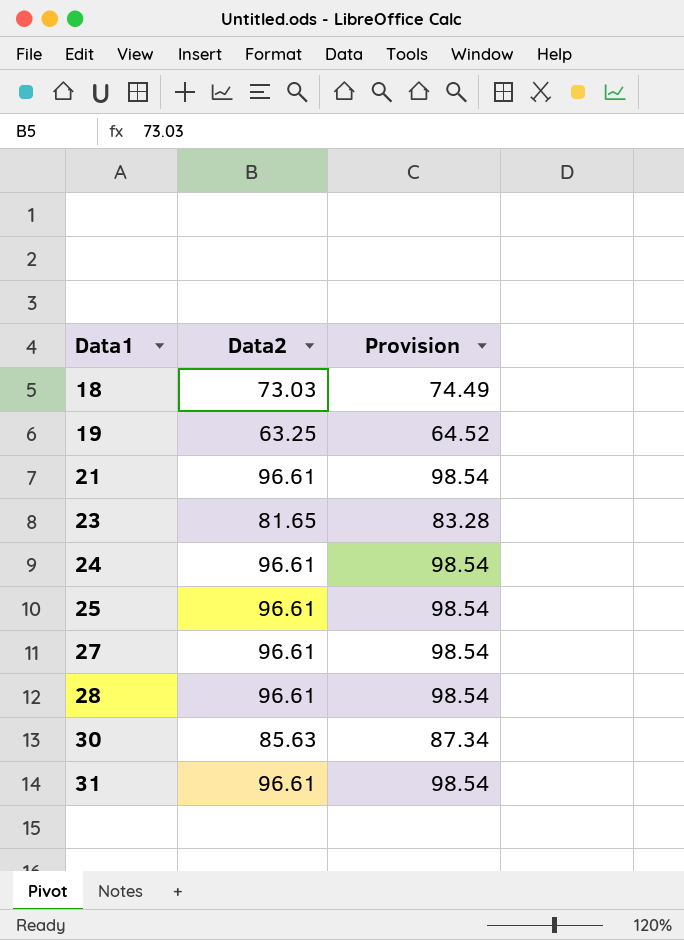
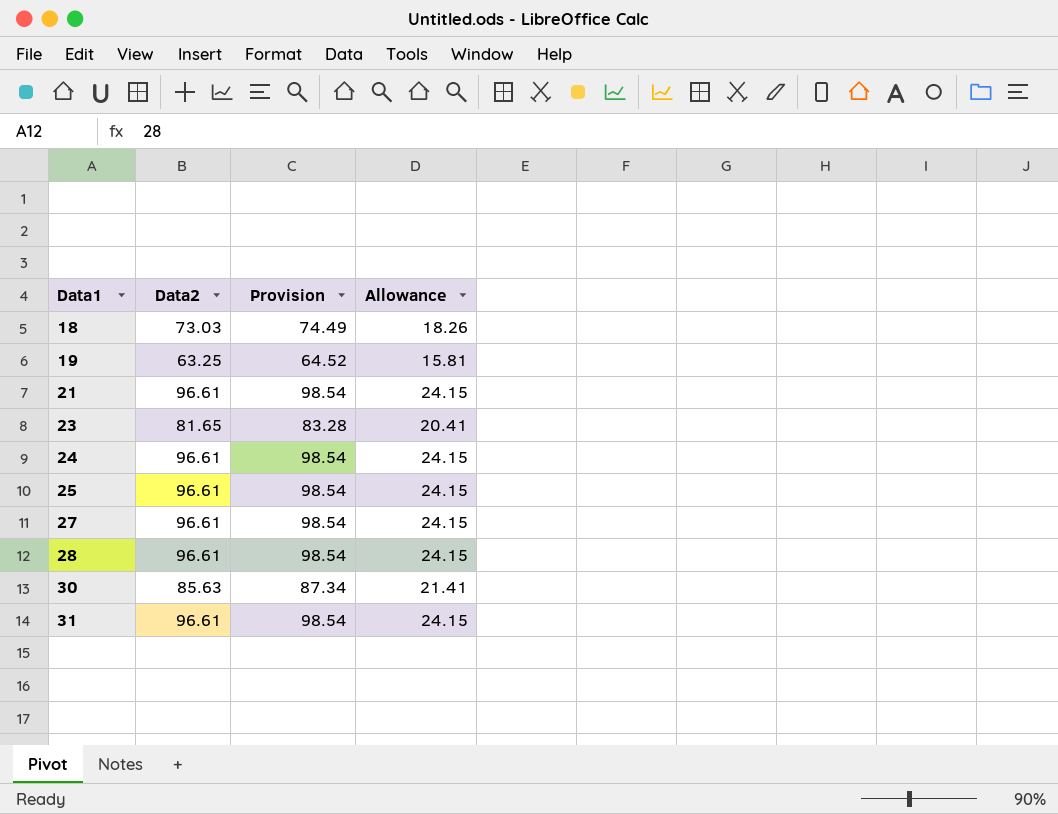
column Allowance | formula: none -> [Data2] * 0.25

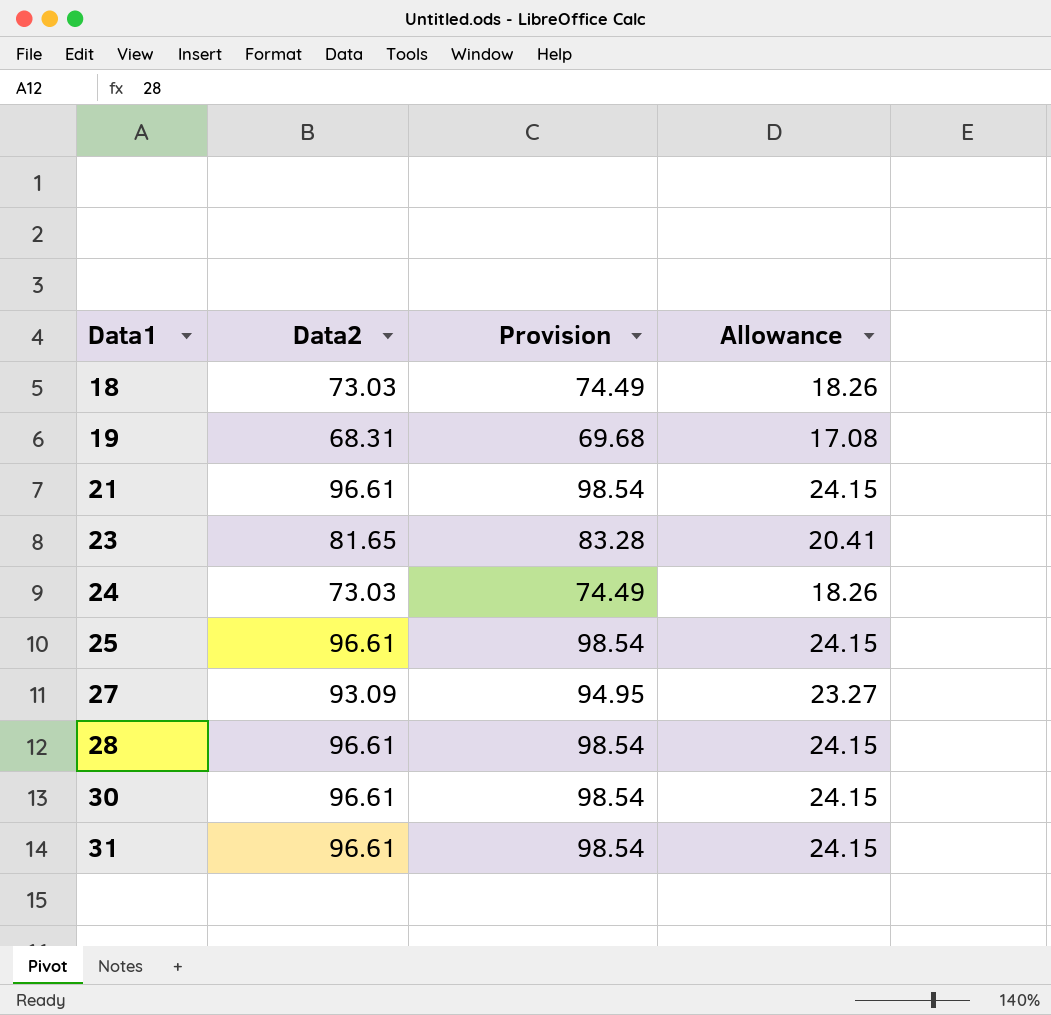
19 | Data2: 63.25 -> 68.31
19 | Provision: 64.52 -> 69.68
19 | Allowance: 15.81 -> 17.08
24 | Data2: 96.61 -> 73.03
24 | Provision: 98.54 -> 74.49
24 | Allowance: 24.15 -> 18.26
27 | Data2: 96.61 -> 93.09
27 | Provision: 98.54 -> 94.95
27 | Allowance: 24.15 -> 23.27
30 | Data2: 85.63 -> 96.61
30 | Provision: 87.34 -> 98.54
30 | Allowance: 21.41 -> 24.15

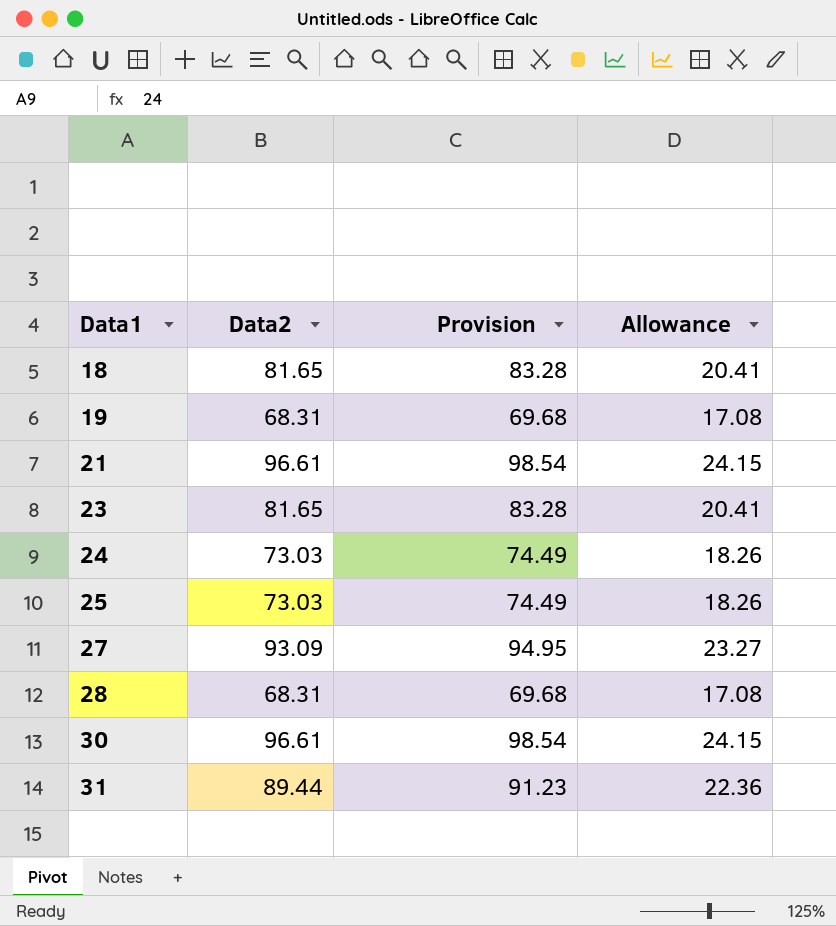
18 | Data2: 73.03 -> 81.65
18 | Provision: 74.49 -> 83.28
18 | Allowance: 18.26 -> 20.41
25 | Data2: 96.61 -> 73.03
25 | Provision: 98.54 -> 74.49
25 | Allowance: 24.15 -> 18.26
28 | Data2: 96.61 -> 68.31
28 | Provision: 98.54 -> 69.68
28 | Allowance: 24.15 -> 17.08
31 | Data2: 96.61 -> 89.44
31 | Provision: 98.54 -> 91.23
31 | Allowance: 24.15 -> 22.36

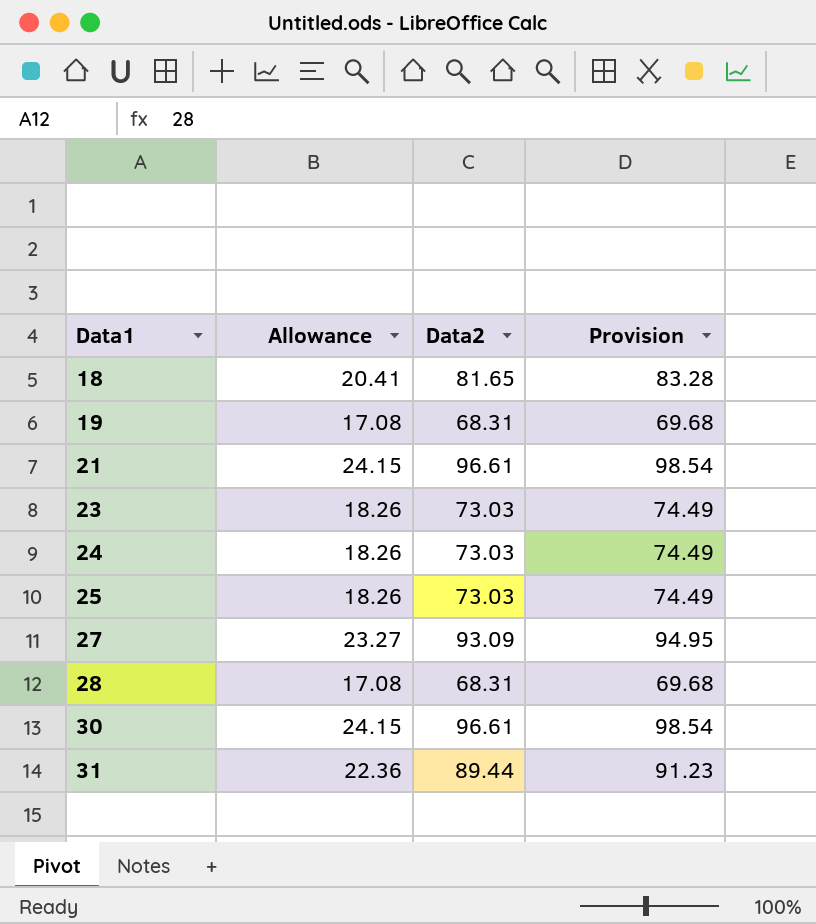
column Allowance | position: 4 -> 2
23 | Allowance: 20.41 -> 18.26
23 | Data2: 81.65 -> 73.03
23 | Provision: 83.28 -> 74.49

